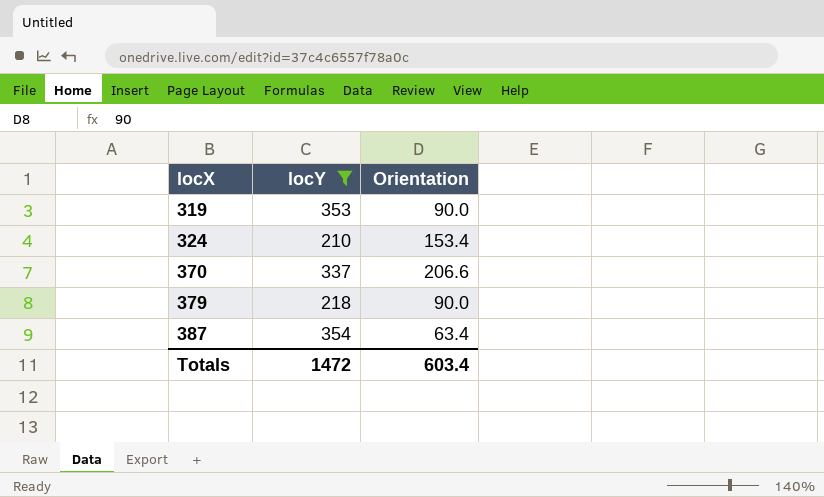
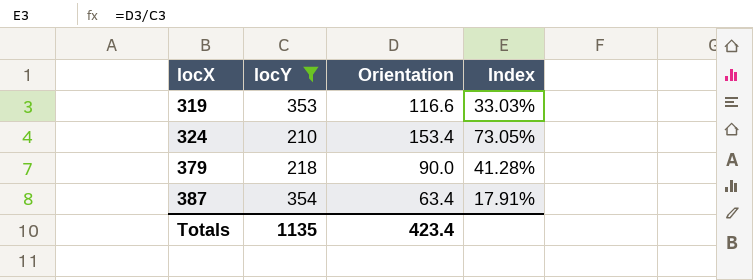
column Index | formula: none -> [Orientation] / [locY]
row 370: 337 | 206.6 -> none
319 | Orientation: 90.0 -> 116.6
Totals | locY: 1472 -> 1135
Totals | Orientation: 603.4 -> 423.4

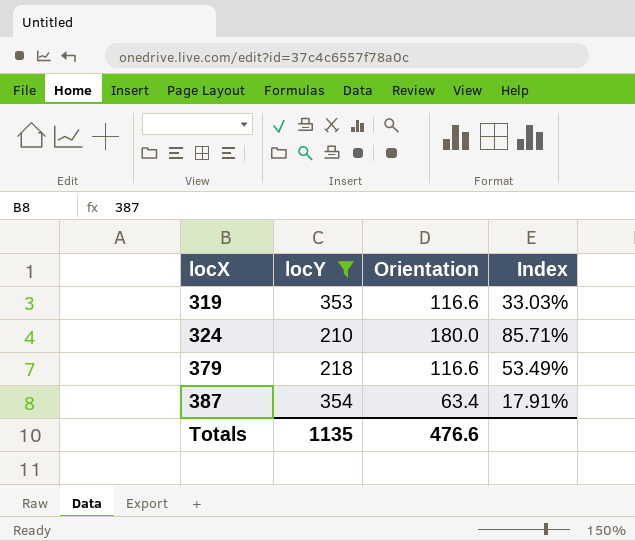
324 | Orientation: 153.4 -> 180.0
324 | Index: 73.05% -> 85.71%
379 | Orientation: 90.0 -> 116.6
379 | Index: 41.28% -> 53.49%
Totals | Orientation: 423.4 -> 476.6

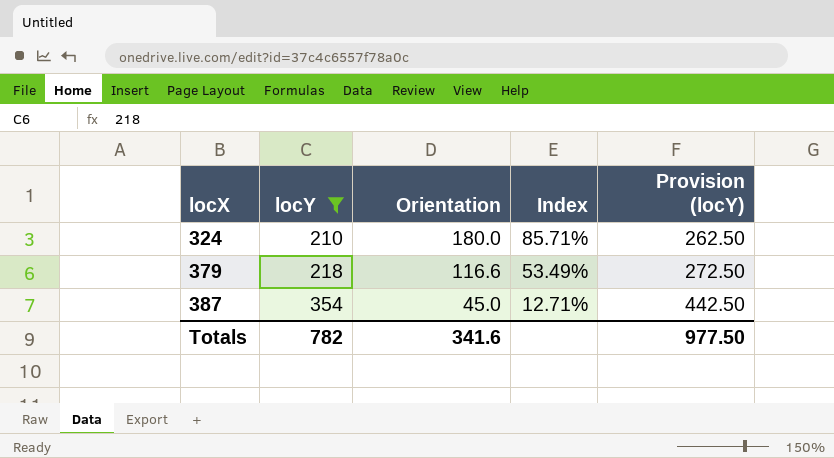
column Provision (locY) | formula: none -> [locY] * 1.25
row 319: 353 | 116.6 | 33.03% -> none
387 | Orientation: 63.4 -> 45.0
387 | Index: 17.91% -> 12.71%
Totals | locY: 1135 -> 782
Totals | Orientation: 476.6 -> 341.6

